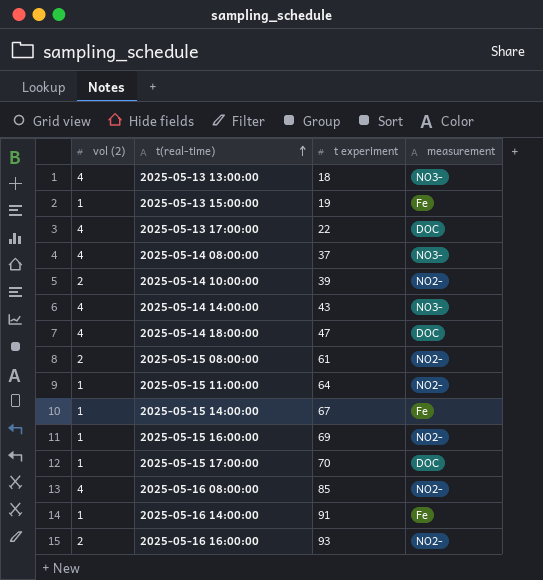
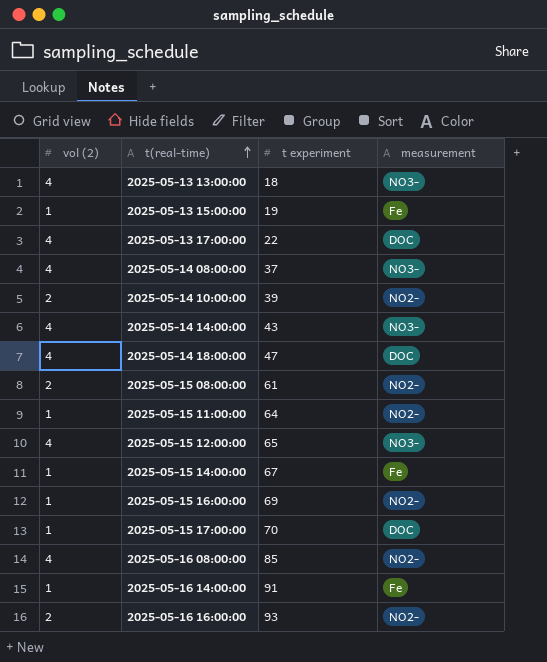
row 2025-05-15 12:00:00: none -> 4 | 65 | NO3-

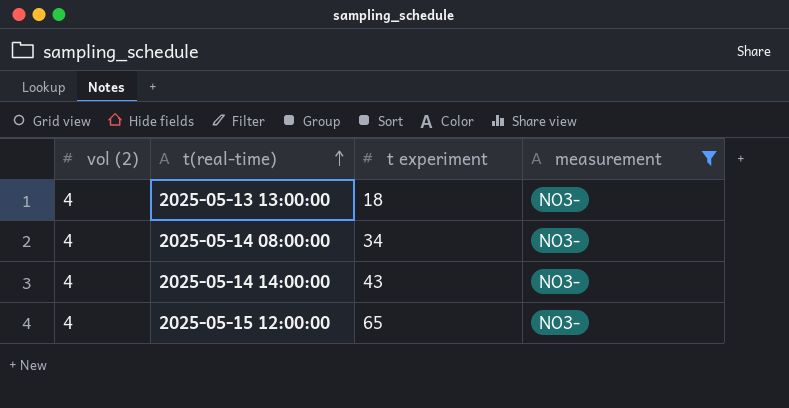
filter: none -> measurement = NO3-
2025-05-14 08:00:00 | t experiment: 37 -> 34

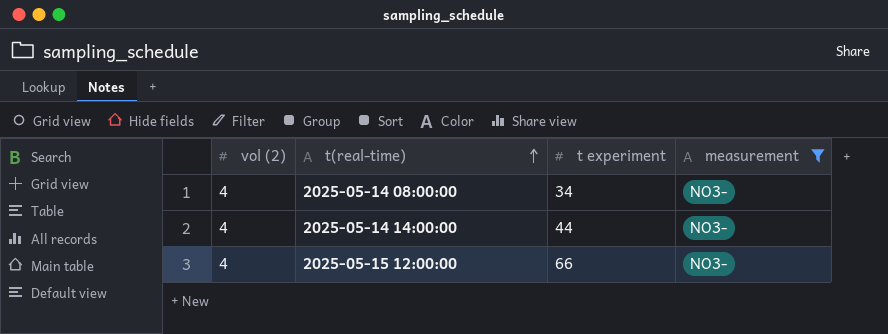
row 2025-05-13 13:00:00: 4 | 18 | NO3- -> none
2025-05-14 14:00:00 | t experiment: 43 -> 44
2025-05-15 12:00:00 | t experiment: 65 -> 66

